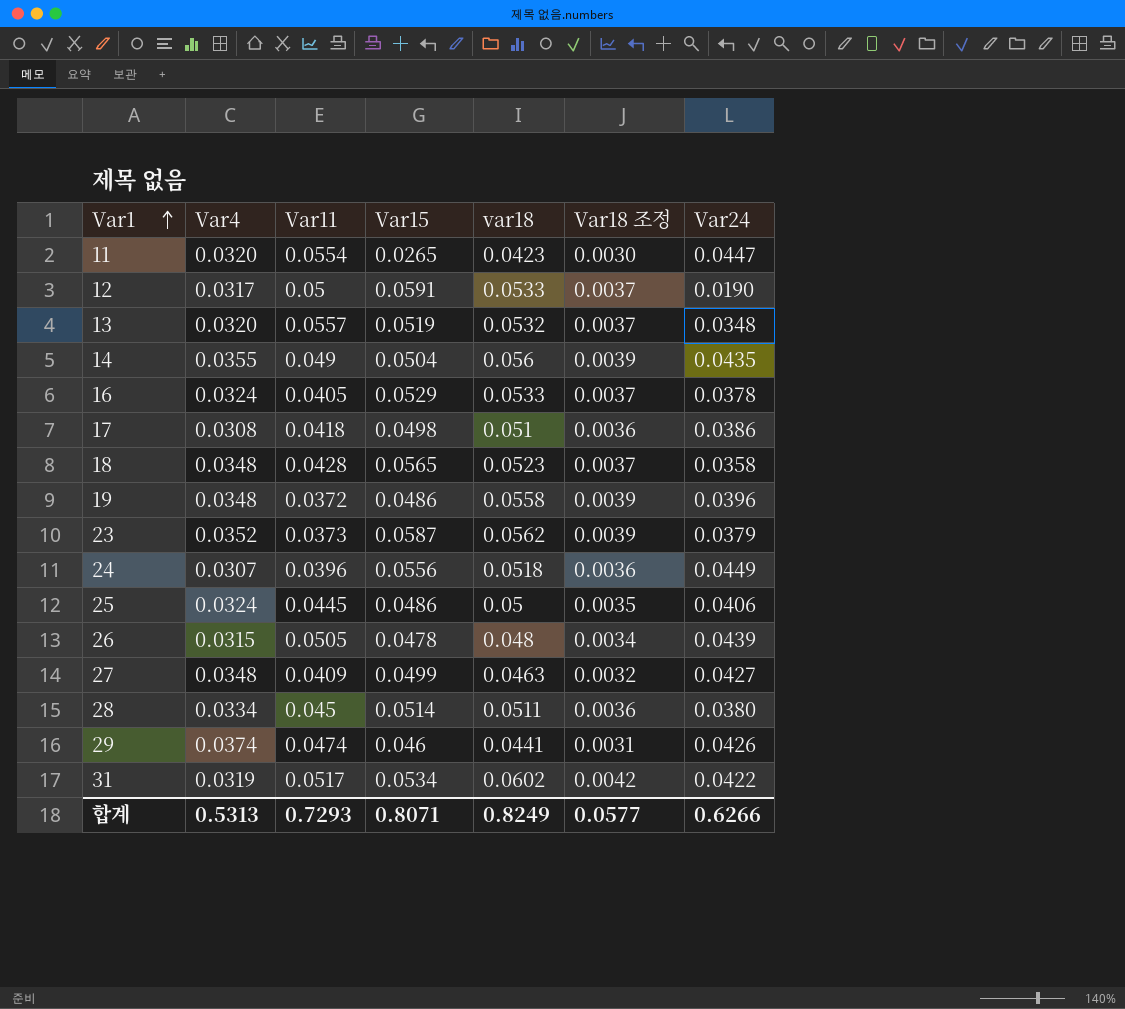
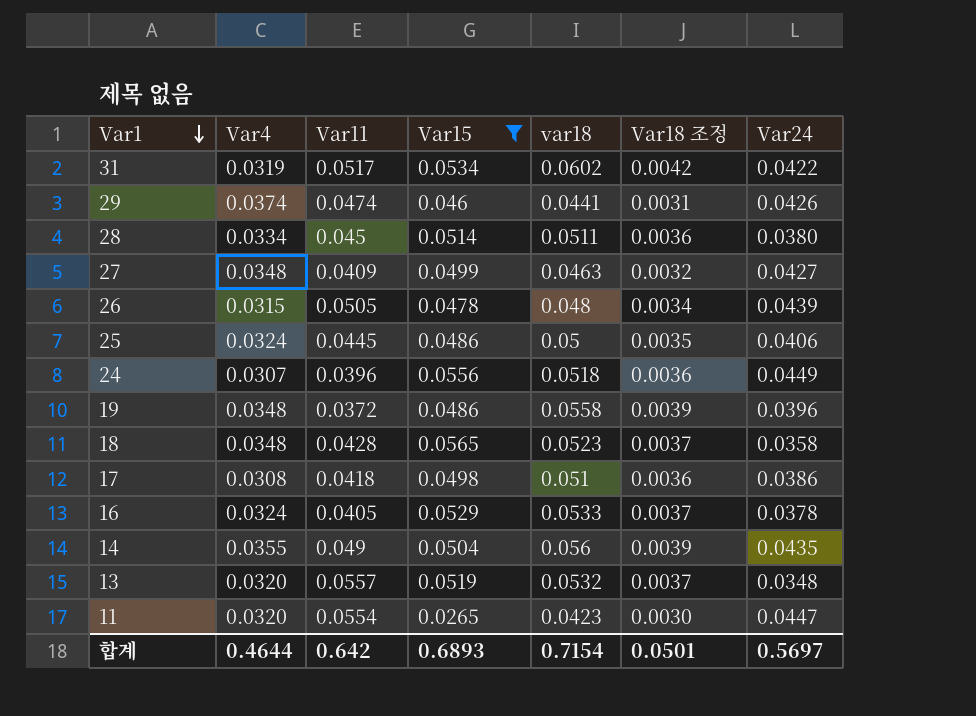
filter: none -> Var15 <= 0.0565
row order: Var1 ascending -> Var1 descending
합계 | Var4: 0.5313 -> 0.4644
합계 | Var11: 0.7293 -> 0.642
합계 | Var15: 0.8071 -> 0.6893
합계 | var18: 0.8249 -> 0.7154
합계 | Var18 조정: 0.0577 -> 0.0501
합계 | Var24: 0.6266 -> 0.5697

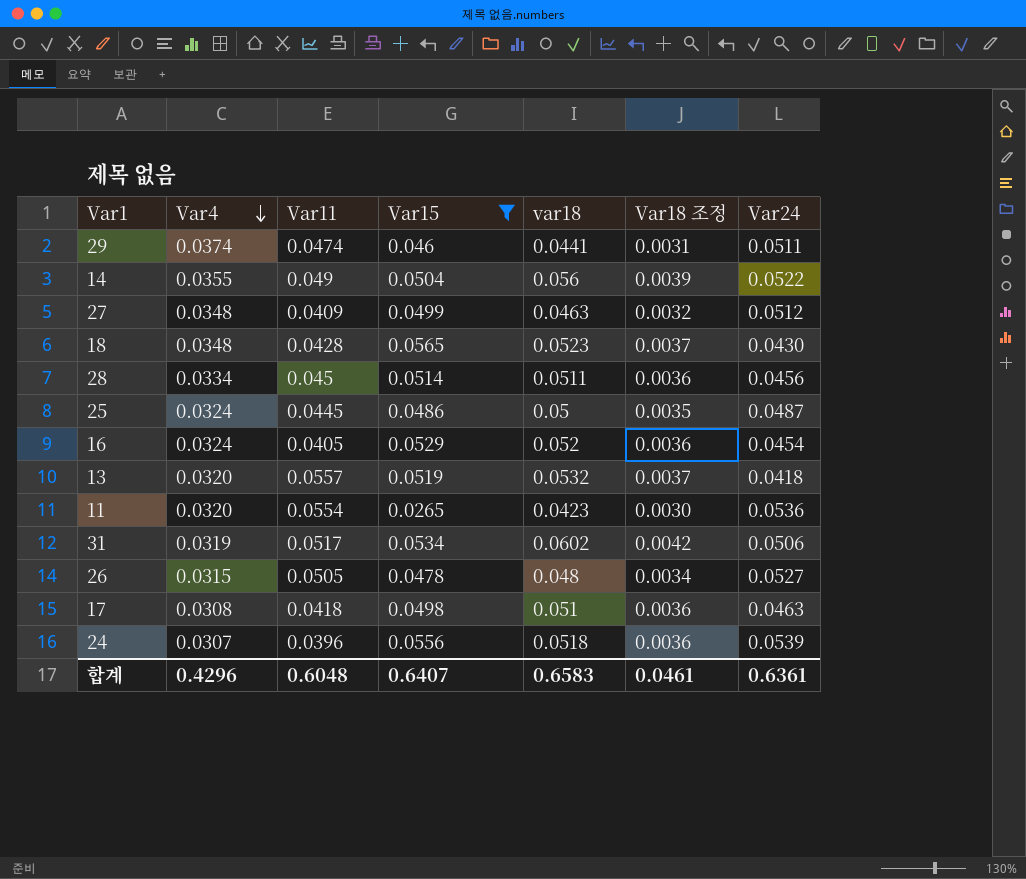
row order: Var1 descending -> Var4 descending
row 19: 0.0348 | 0.0372 | 0.0486 | 0.0558 | 0.0039 | 0.0396 -> none
29 | Var24: 0.0426 -> 0.0511
14 | Var24: 0.0435 -> 0.0522
27 | Var24: 0.0427 -> 0.0512
18 | Var24: 0.0358 -> 0.0430
28 | Var24: 0.0380 -> 0.0456
25 | Var24: 0.0406 -> 0.0487
16 | var18: 0.0533 -> 0.052
16 | Var18 조정: 0.0037 -> 0.0036
16 | Var24: 0.0378 -> 0.0454
13 | Var24: 0.0348 -> 0.0418
11 | Var24: 0.0447 -> 0.0536
31 | Var24: 0.0422 -> 0.0506
26 | Var24: 0.0439 -> 0.0527
17 | Var24: 0.0386 -> 0.0463
24 | Var24: 0.0449 -> 0.0539
합계 | Var4: 0.4644 -> 0.4296
합계 | Var11: 0.642 -> 0.6048
합계 | Var15: 0.6893 -> 0.6407
합계 | var18: 0.7154 -> 0.6583
합계 | Var18 조정: 0.0501 -> 0.0461
합계 | Var24: 0.5697 -> 0.6361

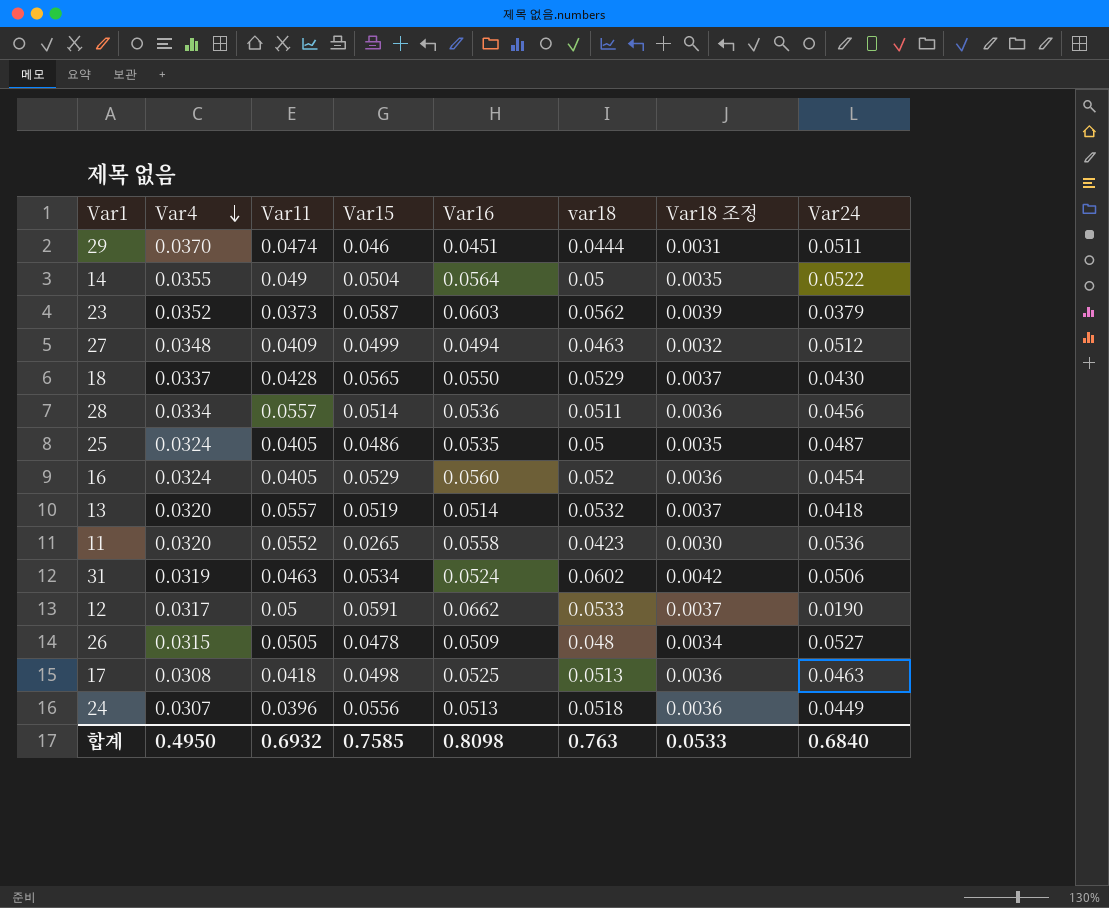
filter: Var15 <= 0.0565 -> none
column Var16 | position: none -> 5
29 | Var4: 0.0374 -> 0.0370
29 | var18: 0.0441 -> 0.0444
14 | var18: 0.056 -> 0.05
14 | Var18 조정: 0.0039 -> 0.0035
18 | Var4: 0.0348 -> 0.0337
18 | var18: 0.0523 -> 0.0529
28 | Var11: 0.045 -> 0.0557
25 | Var11: 0.0445 -> 0.0405
11 | Var11: 0.0554 -> 0.0552
31 | Var11: 0.0517 -> 0.0463
17 | var18: 0.051 -> 0.0513
24 | Var24: 0.0539 -> 0.0449
합계 | Var4: 0.4296 -> 0.4950
합계 | Var11: 0.6048 -> 0.6932
합계 | Var15: 0.6407 -> 0.7585
합계 | var18: 0.6583 -> 0.763
합계 | Var18 조정: 0.0461 -> 0.0533
합계 | Var24: 0.6361 -> 0.6840

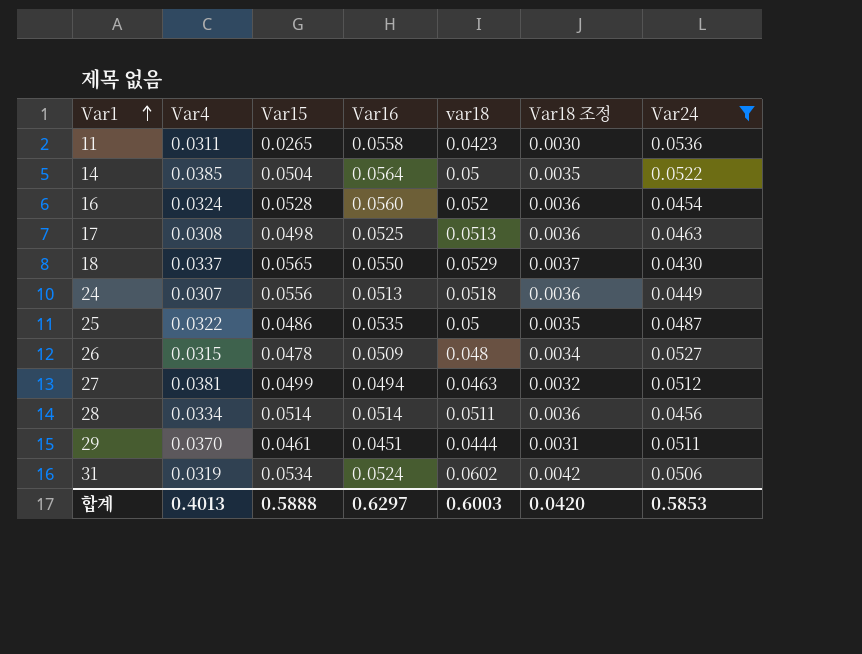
filter: none -> Var24 >= 0.0430
row order: Var4 descending -> Var1 ascending
column Var11 | position: 3 -> none
11 | Var4: 0.0320 -> 0.0311
14 | Var4: 0.0355 -> 0.0385
16 | Var15: 0.0529 -> 0.0528
25 | Var4: 0.0324 -> 0.0322
27 | Var4: 0.0348 -> 0.0381
28 | Var16: 0.0536 -> 0.0514
29 | Var15: 0.046 -> 0.0461
합계 | Var4: 0.4950 -> 0.4013
합계 | Var15: 0.7585 -> 0.5888
합계 | Var16: 0.8098 -> 0.6297
합계 | var18: 0.763 -> 0.6003
합계 | Var18 조정: 0.0533 -> 0.0420
합계 | Var24: 0.6840 -> 0.5853

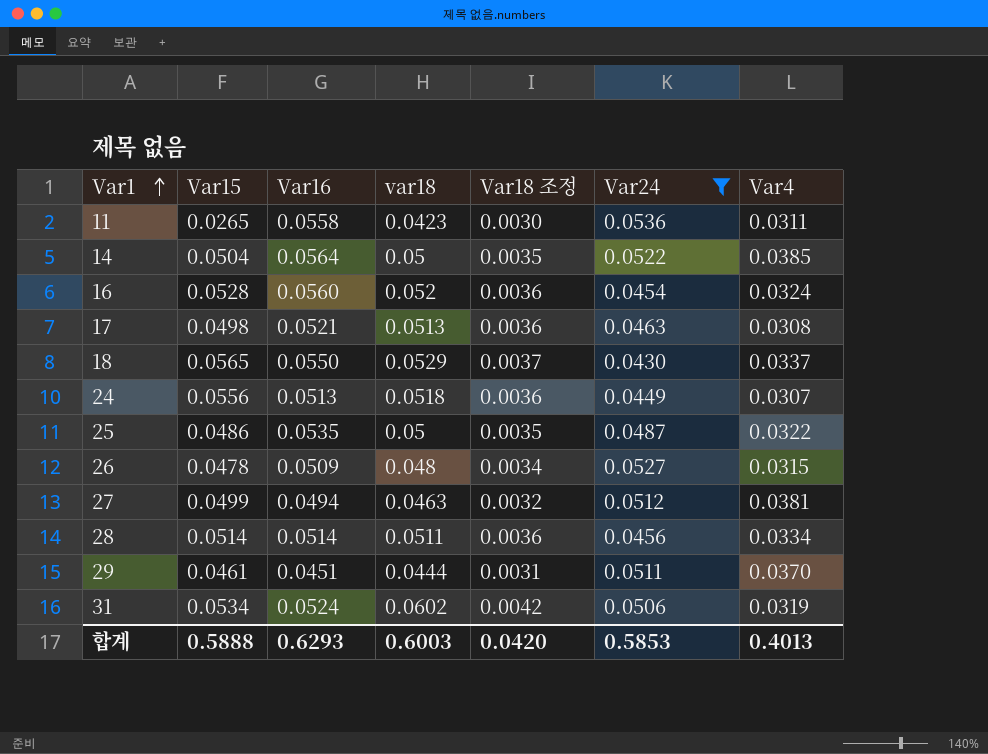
column Var4 | position: 2 -> 7
17 | Var16: 0.0525 -> 0.0521
합계 | Var16: 0.6297 -> 0.6293

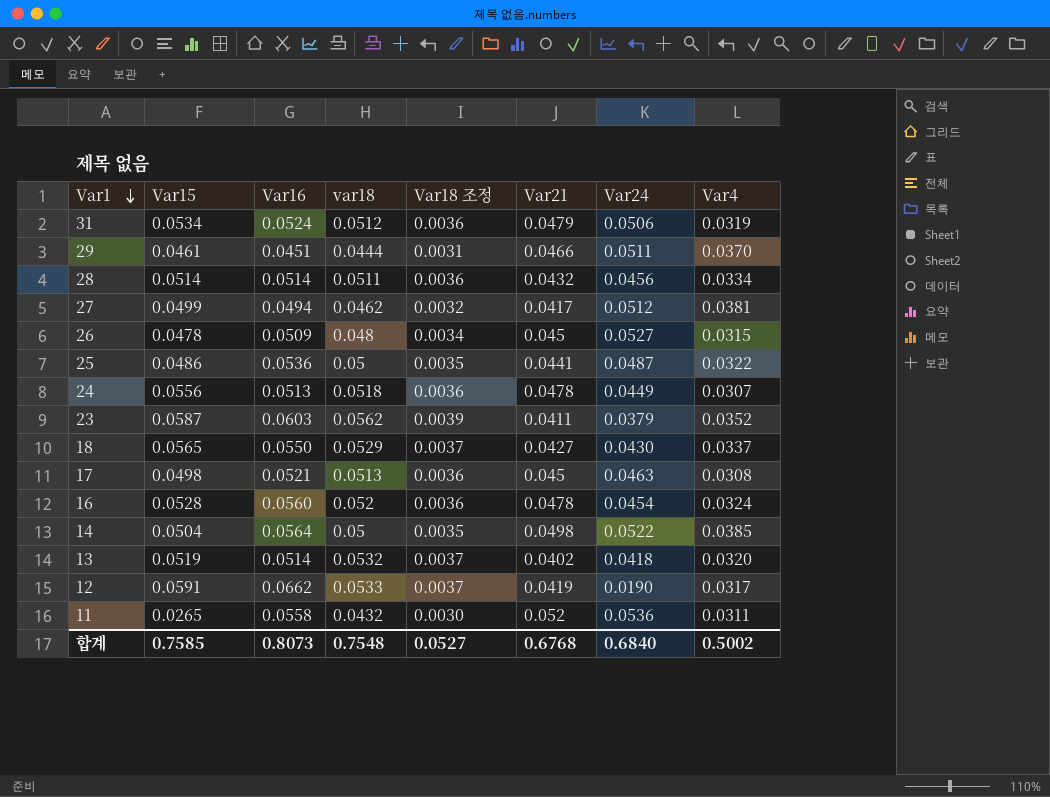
filter: Var24 >= 0.0430 -> none
row order: Var1 ascending -> Var1 descending
column Var21 | position: none -> 6
31 | var18: 0.0602 -> 0.0512
31 | Var18 조정: 0.0042 -> 0.0036
27 | var18: 0.0463 -> 0.0462
25 | Var16: 0.0535 -> 0.0536
11 | var18: 0.0423 -> 0.0432
합계 | Var15: 0.5888 -> 0.7585
합계 | Var16: 0.6293 -> 0.8073
합계 | var18: 0.6003 -> 0.7548
합계 | Var18 조정: 0.0420 -> 0.0527
합계 | Var24: 0.5853 -> 0.6840
합계 | Var4: 0.4013 -> 0.5002

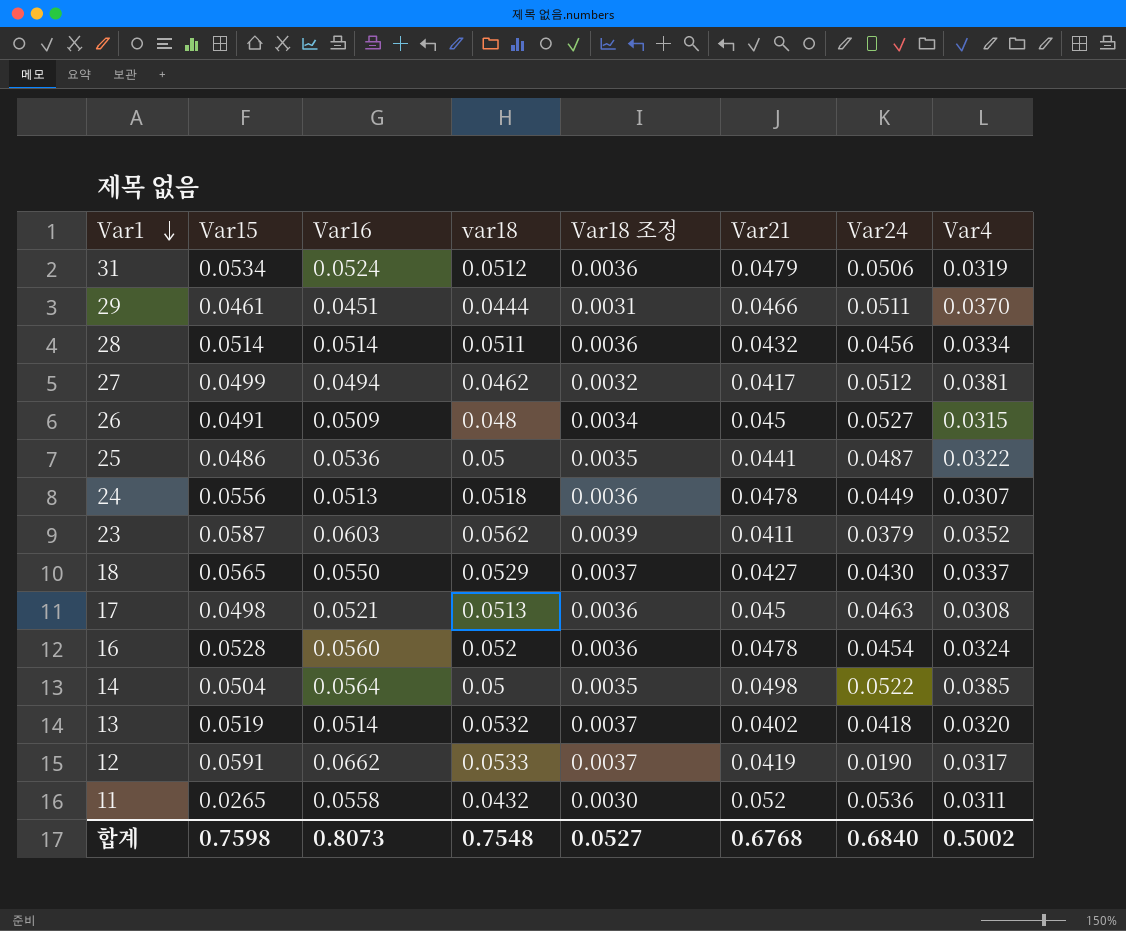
26 | Var15: 0.0478 -> 0.0491
합계 | Var15: 0.7585 -> 0.7598

